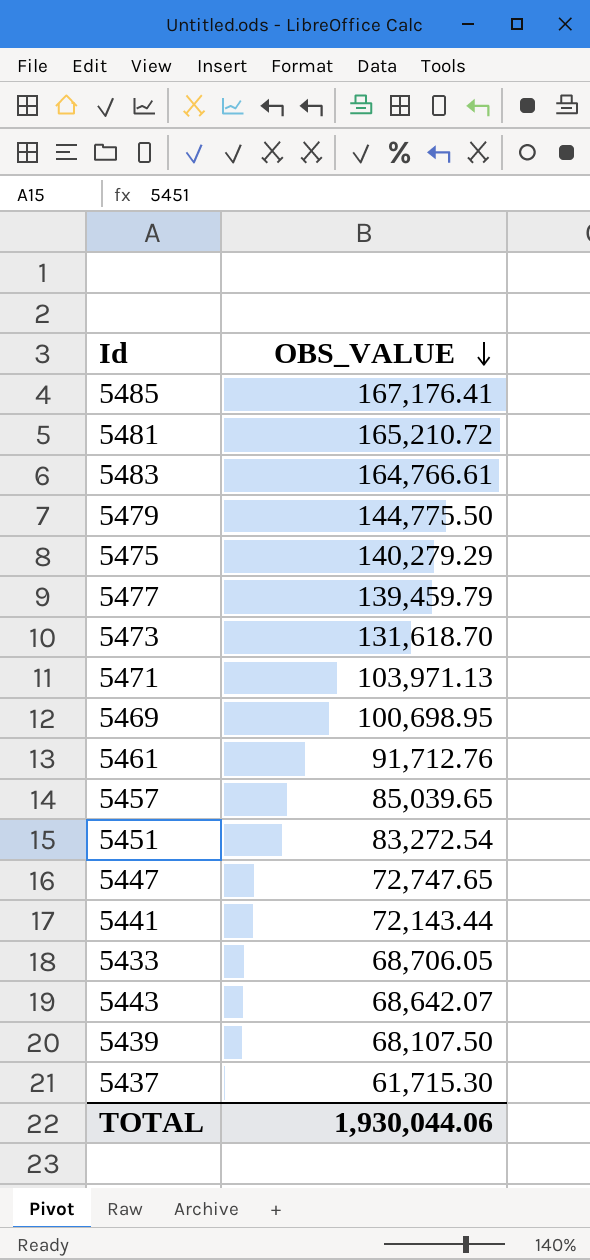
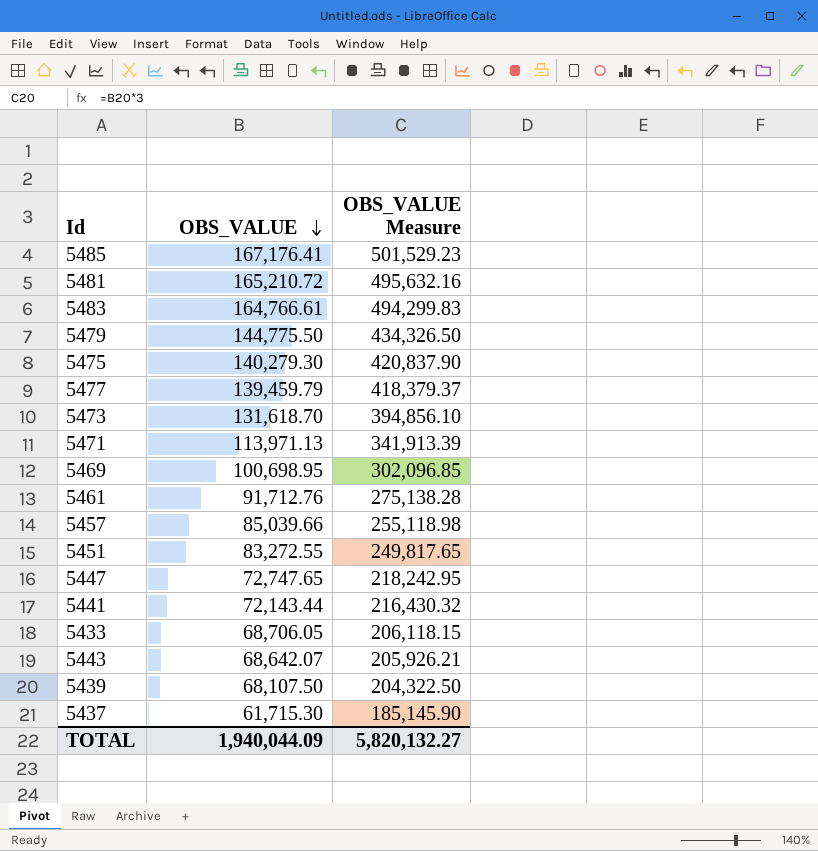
column OBS_VALUE Measure | formula: none -> [OBS_VALUE] * 3
5475 | OBS_VALUE: 140,279.29 -> 140,279.30
5471 | OBS_VALUE: 103,971.13 -> 113,971.13
5457 | OBS_VALUE: 85,039.65 -> 85,039.66
5451 | OBS_VALUE: 83,272.54 -> 83,272.55
TOTAL | OBS_VALUE: 1,930,044.06 -> 1,940,044.09

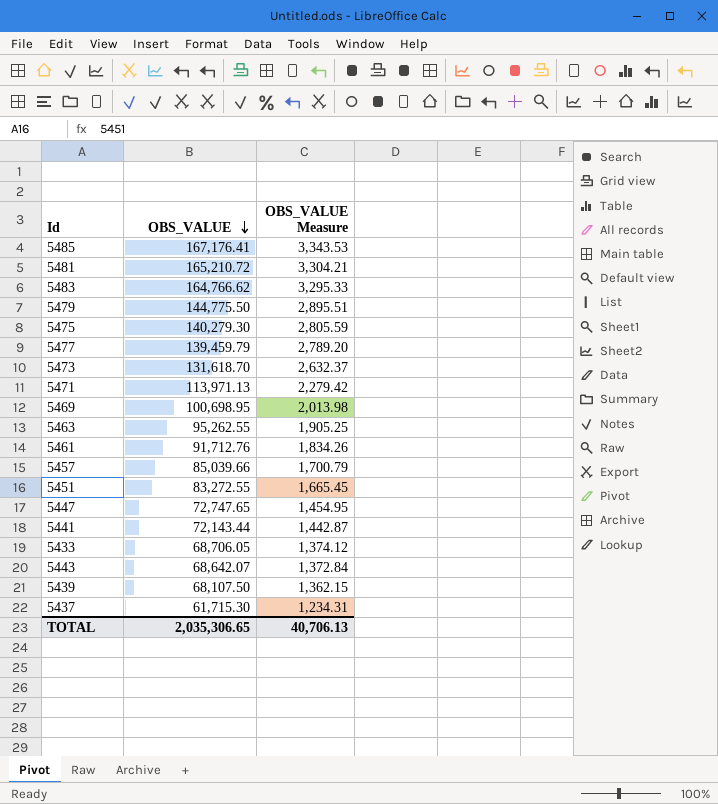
column OBS_VALUE Measure | formula: [OBS_VALUE] * 3 -> [OBS_VALUE] * 0.02
5483 | OBS_VALUE: 164,766.61 -> 164,766.62
row 5463: none -> 95,262.55 | 1,905.25
TOTAL | OBS_VALUE: 1,940,044.09 -> 2,035,306.65
TOTAL | OBS_VALUE Measure: 5,820,132.27 -> 40,706.13

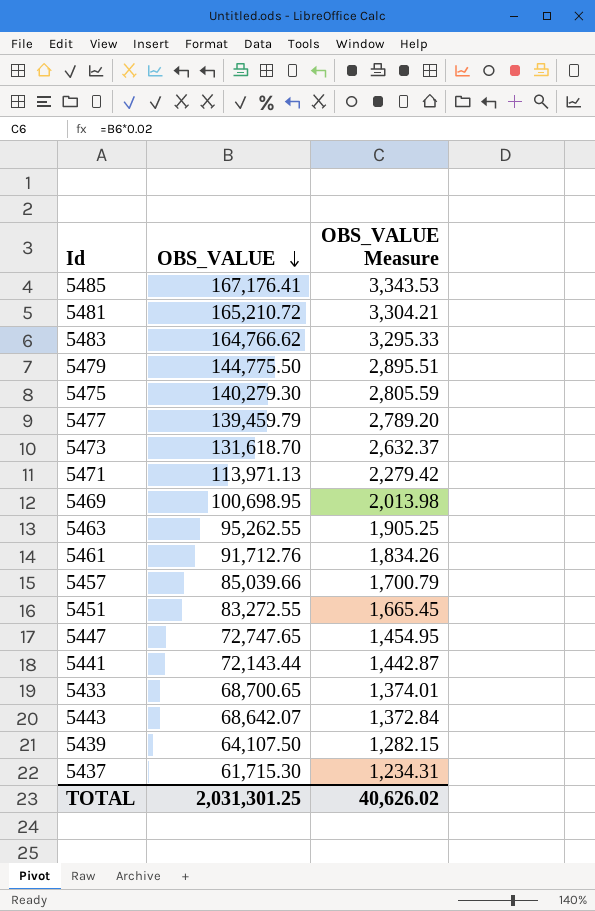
5433 | OBS_VALUE: 68,706.05 -> 68,700.65
5433 | OBS_VALUE Measure: 1,374.12 -> 1,374.01
5439 | OBS_VALUE: 68,107.50 -> 64,107.50
5439 | OBS_VALUE Measure: 1,362.15 -> 1,282.15
TOTAL | OBS_VALUE: 2,035,306.65 -> 2,031,301.25
TOTAL | OBS_VALUE Measure: 40,706.13 -> 40,626.02

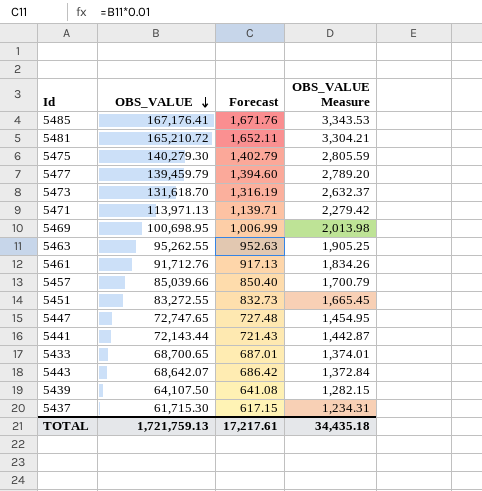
column Forecast | formula: none -> [OBS_VALUE] * 0.01
row 5483: 164,766.62 | 3,295.33 -> none
row 5479: 144,775.50 | 2,895.51 -> none
TOTAL | OBS_VALUE: 2,031,301.25 -> 1,721,759.13
TOTAL | OBS_VALUE Measure: 40,626.02 -> 34,435.18

